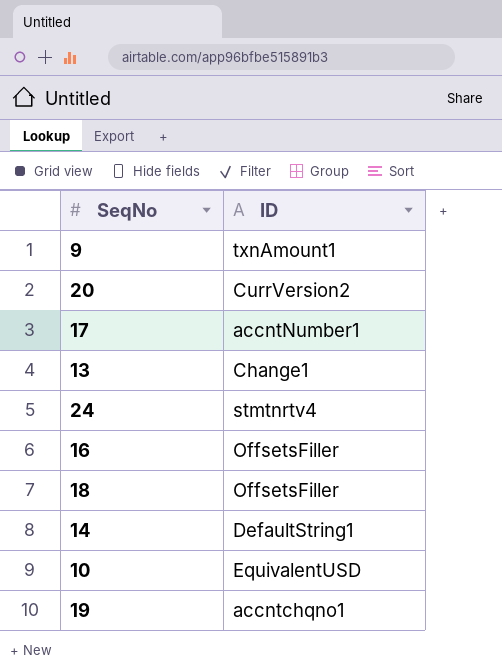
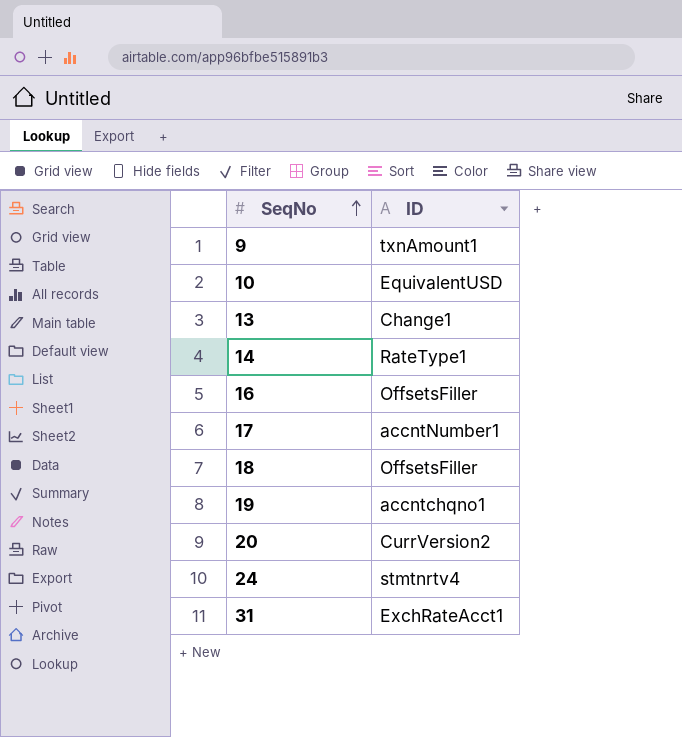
row order: none -> SeqNo ascending
14 | ID: DefaultString1 -> RateType1
row 31: none -> ExchRateAcct1

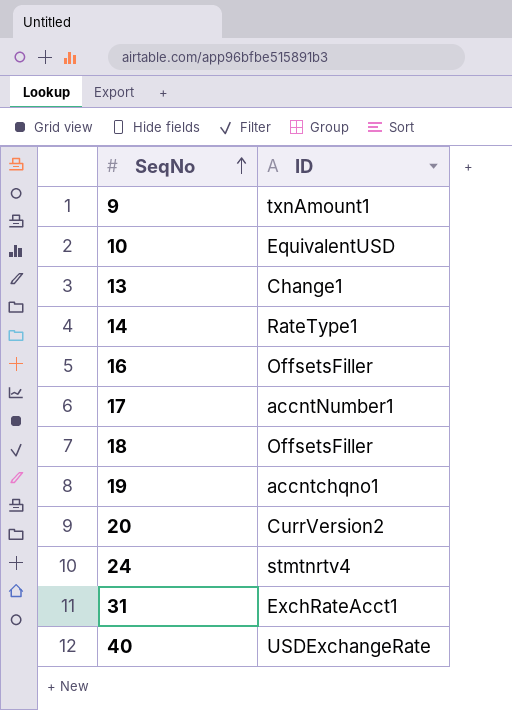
row 40: none -> USDExchangeRate

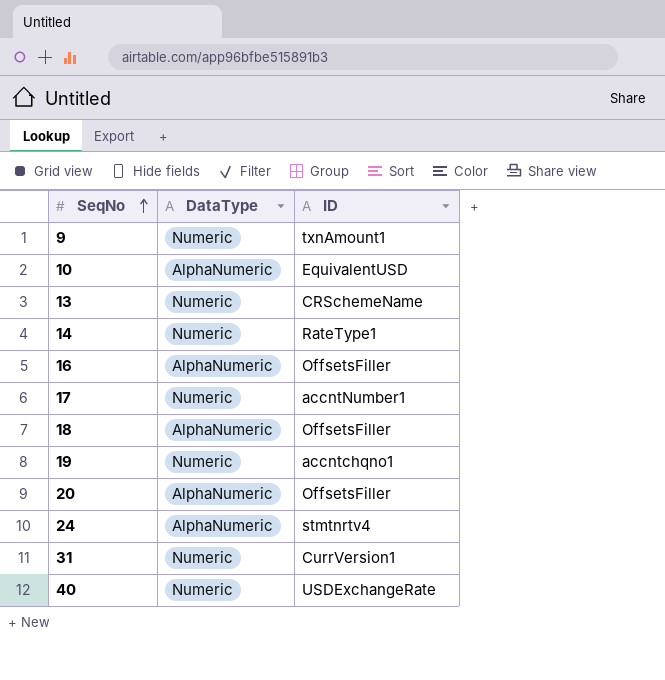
column DataType | position: none -> 2
13 | ID: Change1 -> CRSchemeName
20 | ID: CurrVersion2 -> OffsetsFiller
31 | ID: ExchRateAcct1 -> CurrVersion1

